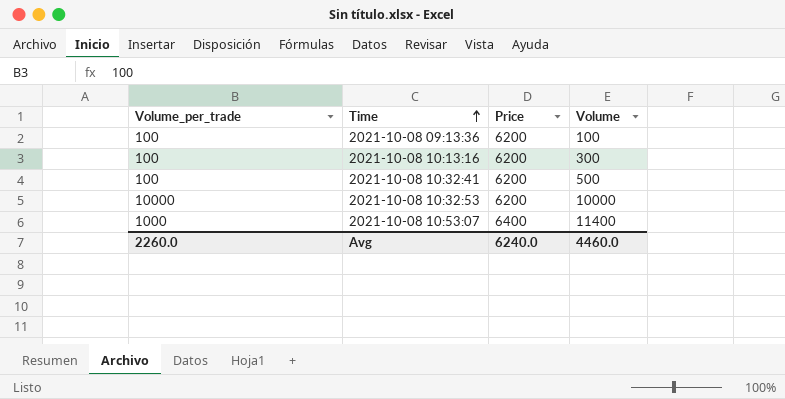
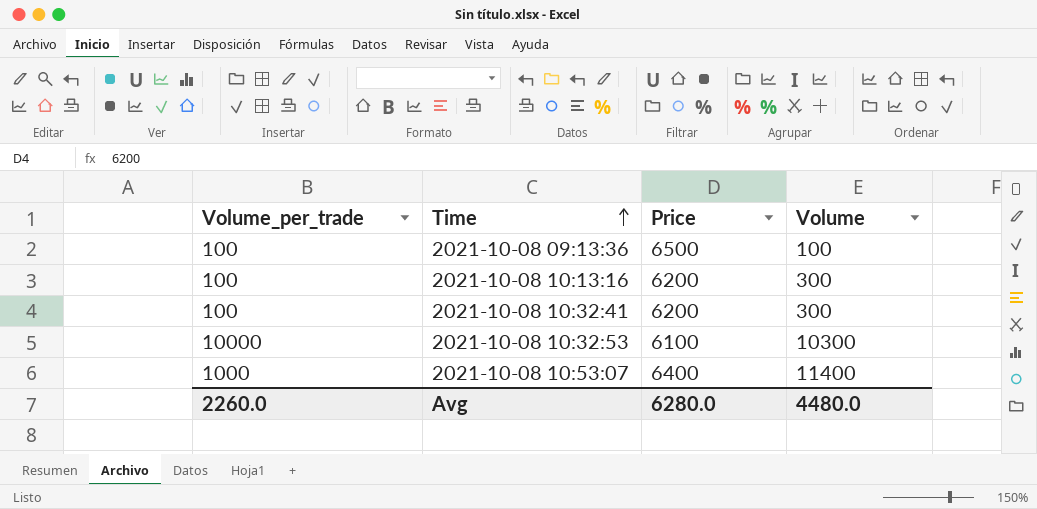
2021-10-08 09:13:36 | Price: 6200 -> 6500
2021-10-08 10:32:41 | Volume: 500 -> 300
2021-10-08 10:32:53 | Price: 6200 -> 6100
2021-10-08 10:32:53 | Volume: 10000 -> 10300
Avg | Price: 6240.0 -> 6280.0
Avg | Volume: 4460.0 -> 4480.0

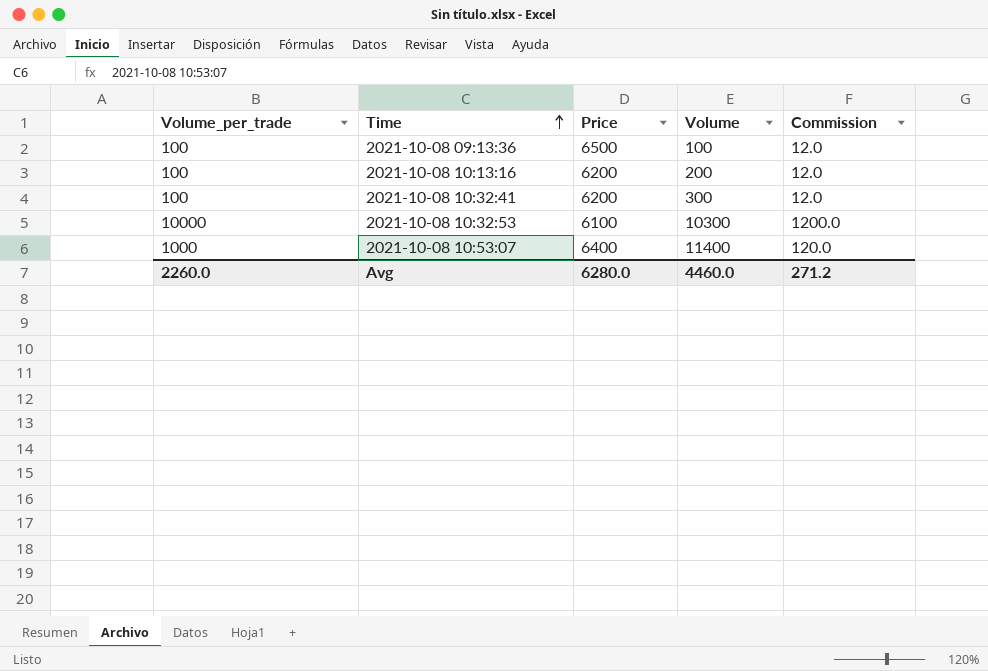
column Commission | formula: none -> [Volume_per_trade] * 0.12
2021-10-08 10:13:16 | Volume: 300 -> 200
Avg | Volume: 4480.0 -> 4460.0

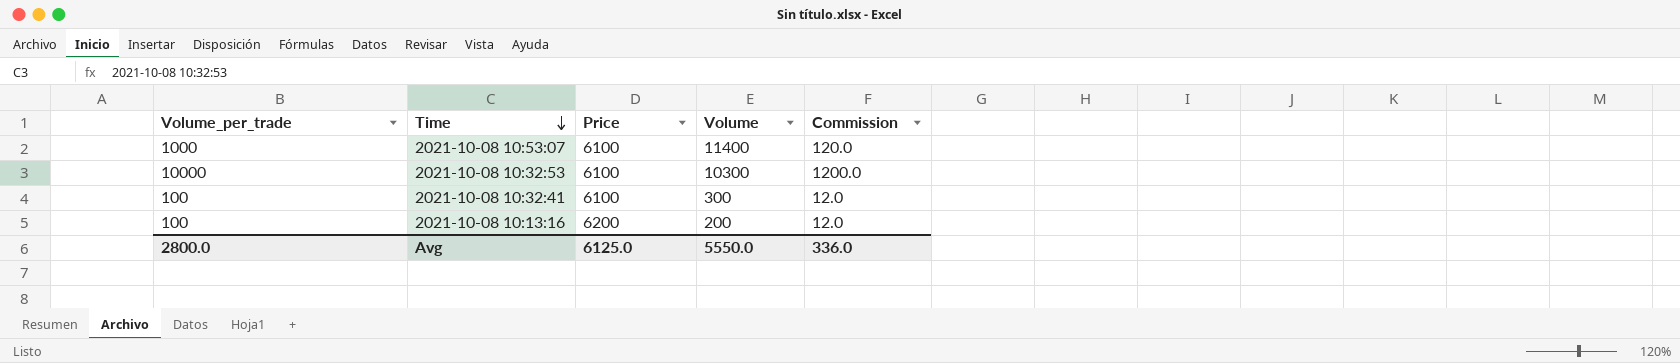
row order: Time ascending -> Time descending
row 2021-10-08 09:13:36: 100 | 6500 | 100 | 12.0 -> none
2021-10-08 10:53:07 | Price: 6400 -> 6100
2021-10-08 10:32:41 | Price: 6200 -> 6100
Avg | Volume_per_trade: 2260.0 -> 2800.0
Avg | Price: 6280.0 -> 6125.0
Avg | Volume: 4460.0 -> 5550.0
Avg | Commission: 271.2 -> 336.0

